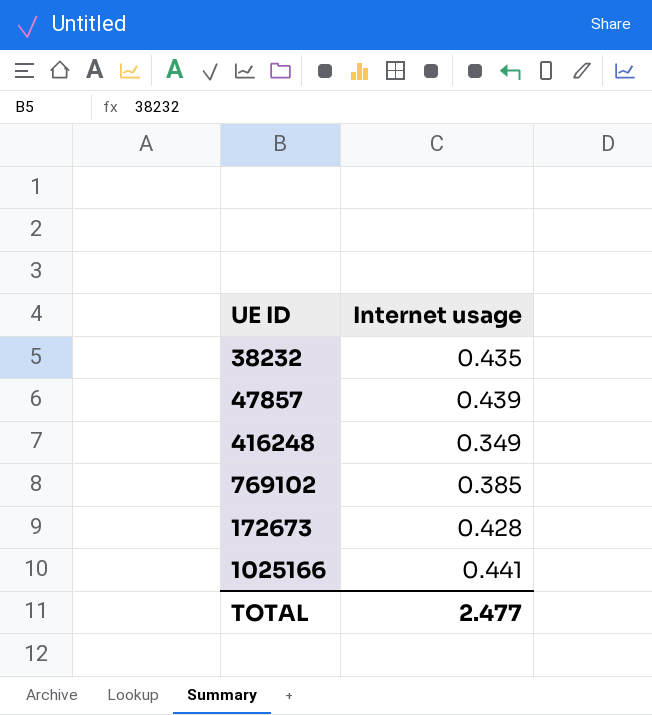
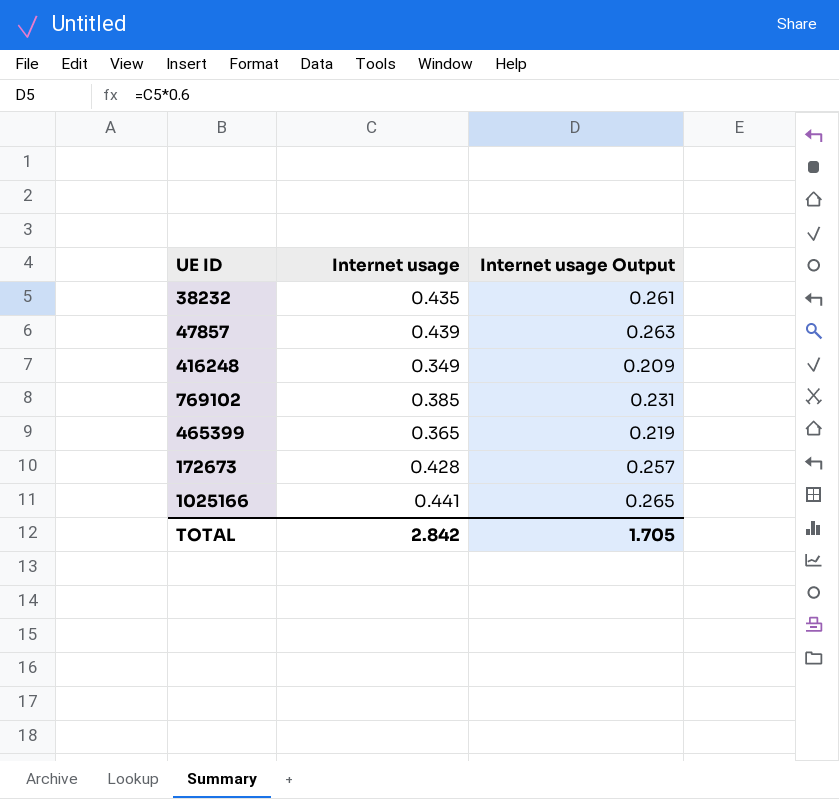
column Internet usage Output | formula: none -> [Internet usage] * 0.6
row 465399: none -> 0.365 | 0.219
TOTAL | Internet usage: 2.477 -> 2.842

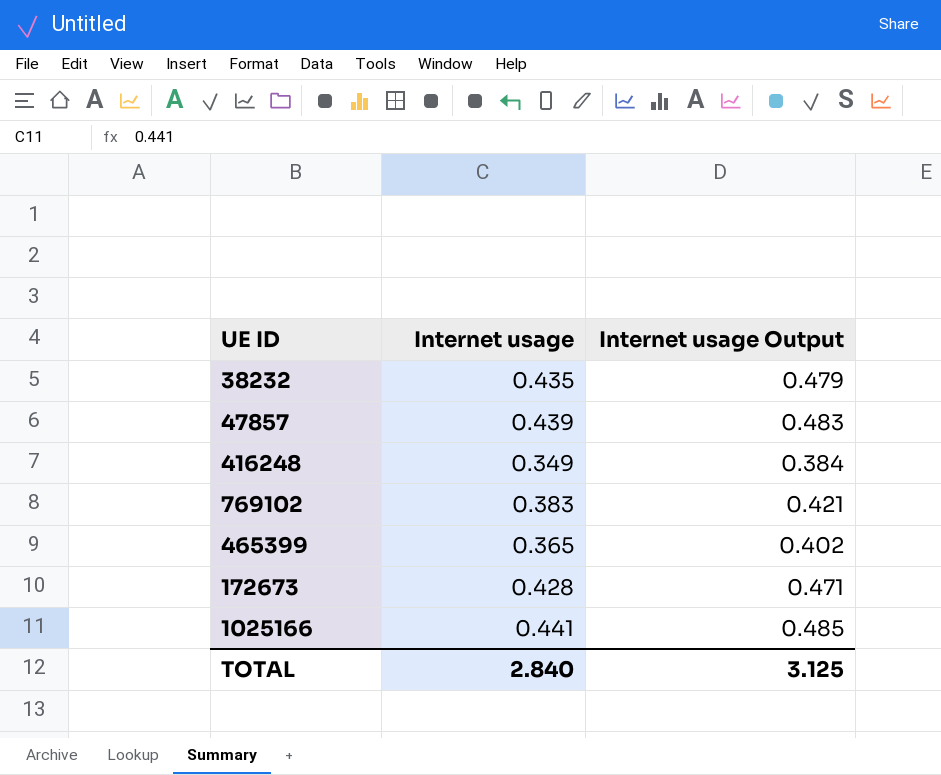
column Internet usage Output | formula: [Internet usage] * 0.6 -> [Internet usage] * 1.1
769102 | Internet usage: 0.385 -> 0.383
TOTAL | Internet usage: 2.842 -> 2.840
TOTAL | Internet usage Output: 1.705 -> 3.125

